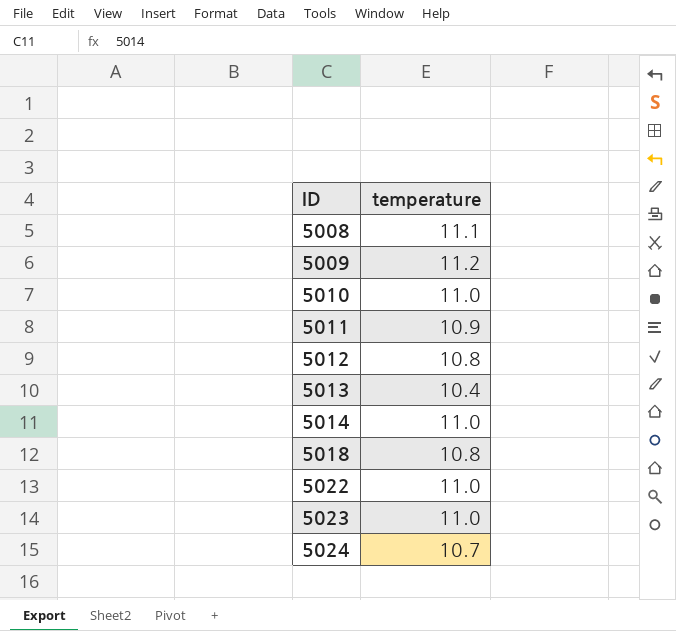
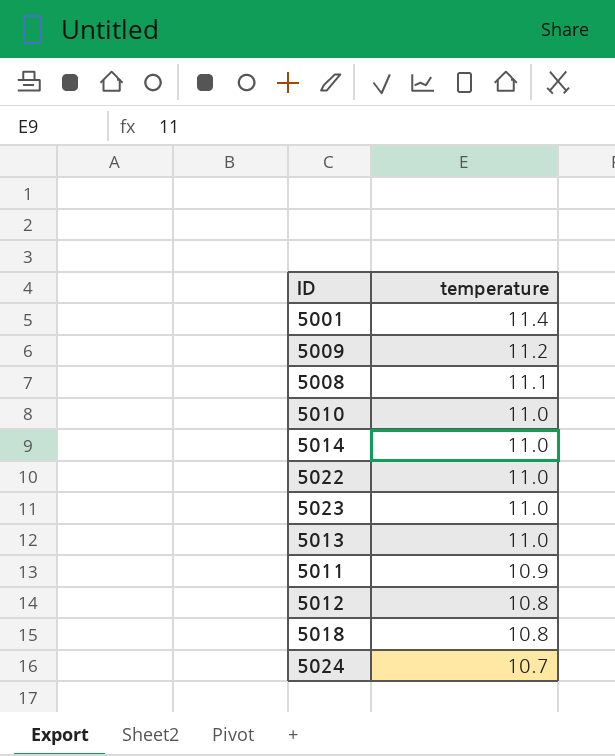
row order: ID ascending -> temperature descending
row 5001: none -> 11.4
5013 | temperature: 10.4 -> 11.0

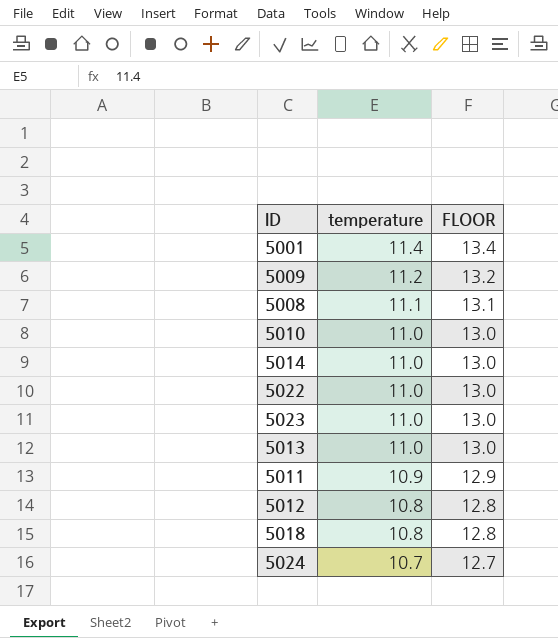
column FLOOR | formula: none -> [temperature] + 2

